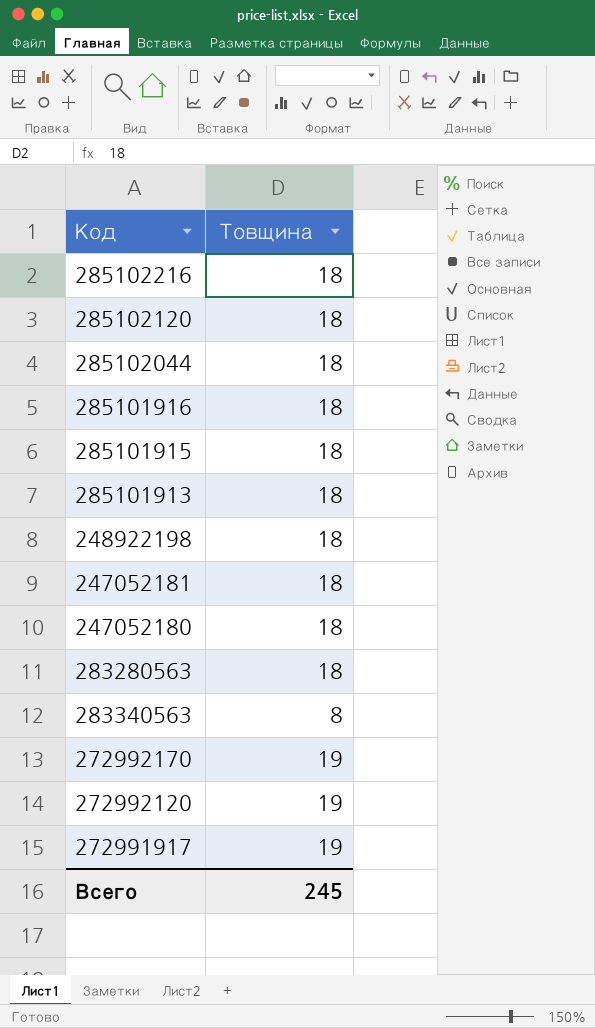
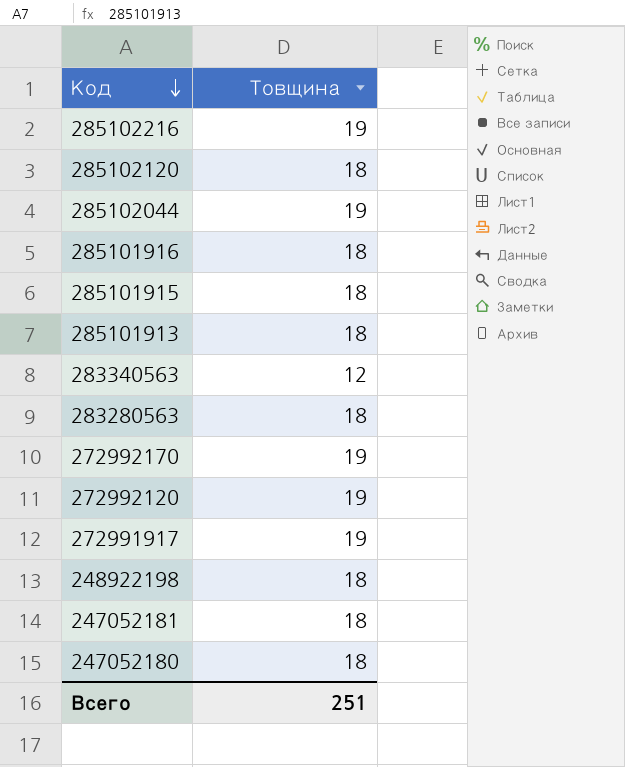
row order: none -> Код descending
285102216 | Товщина: 18 -> 19
285102044 | Товщина: 18 -> 19
283340563 | Товщина: 8 -> 12
Всего | Товщина: 245 -> 251

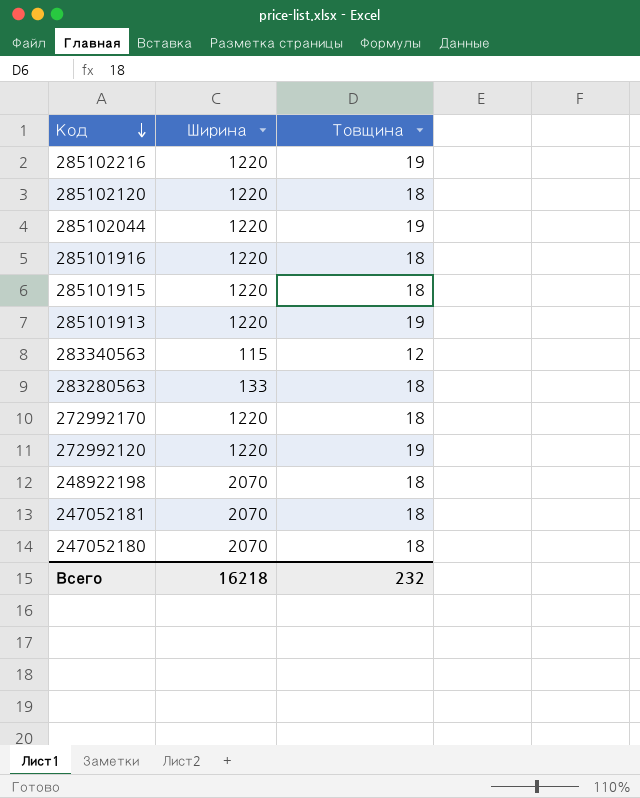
column Ширина | position: none -> 2
row 272991917: 19 -> none
285101913 | Товщина: 18 -> 19
272992170 | Товщина: 19 -> 18
Всего | Товщина: 251 -> 232

